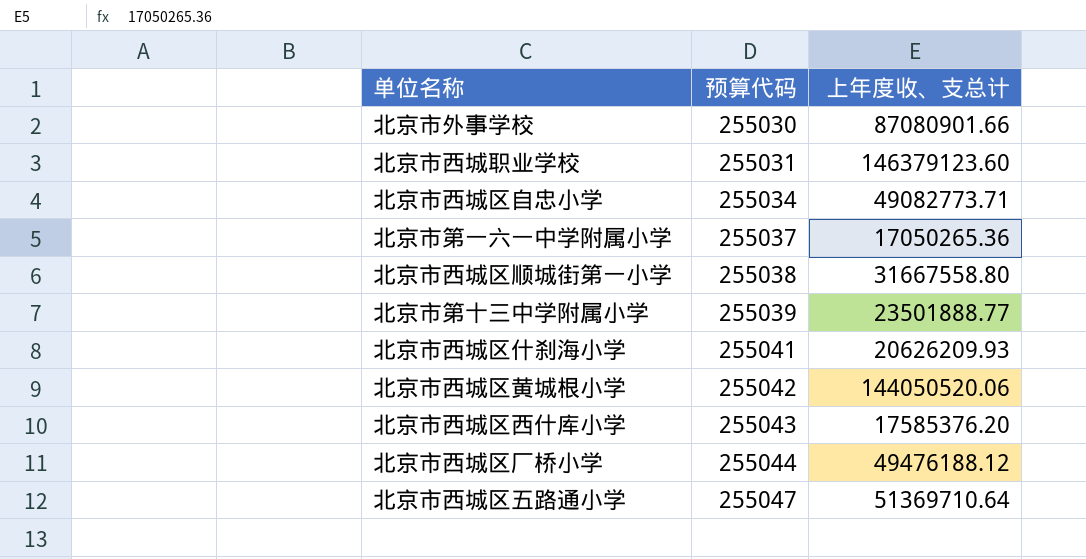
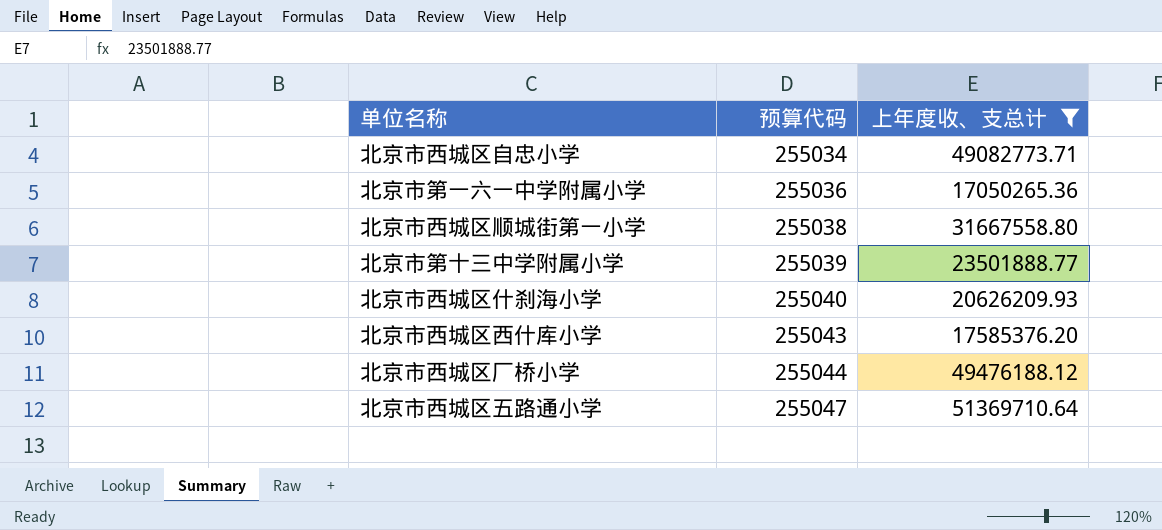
filter: none -> 上年度收、支总计 <= 51369710.64
北京市第一六一中学附属小学 | 预算代码: 255037 -> 255036
北京市西城区什刹海小学 | 预算代码: 255041 -> 255040

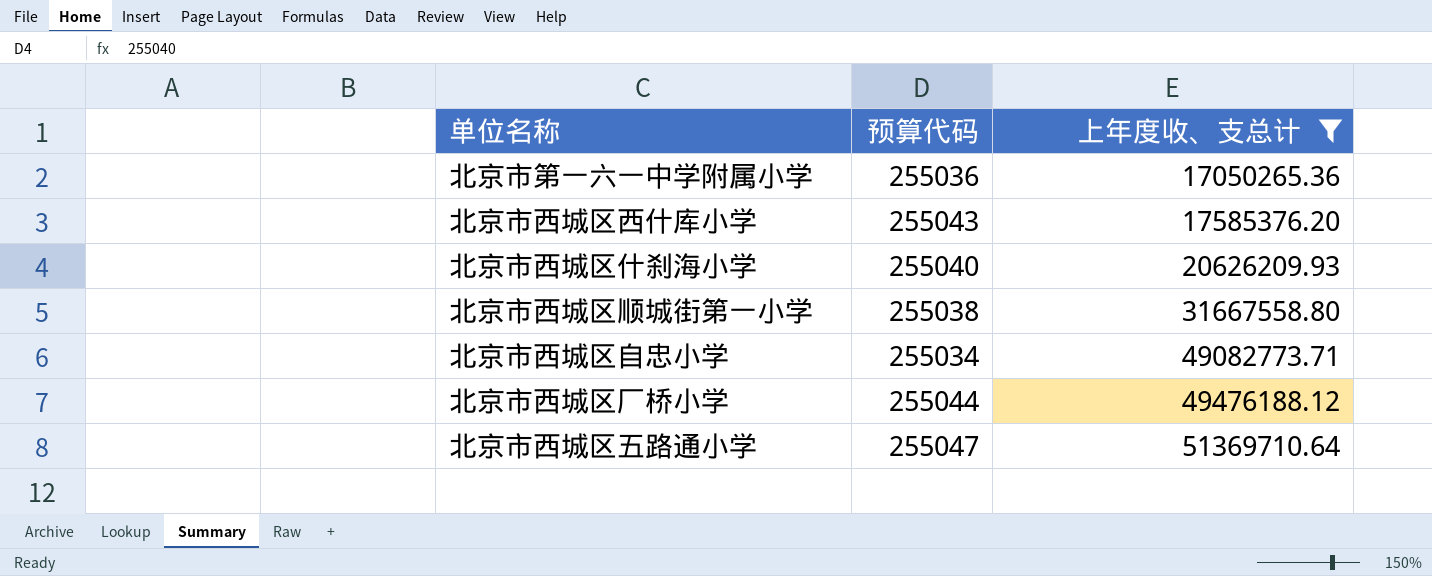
row order: 预算代码 ascending -> 上年度收、支总计 ascending
row 北京市第十三中学附属小学: 255039 | 23501888.77 -> none

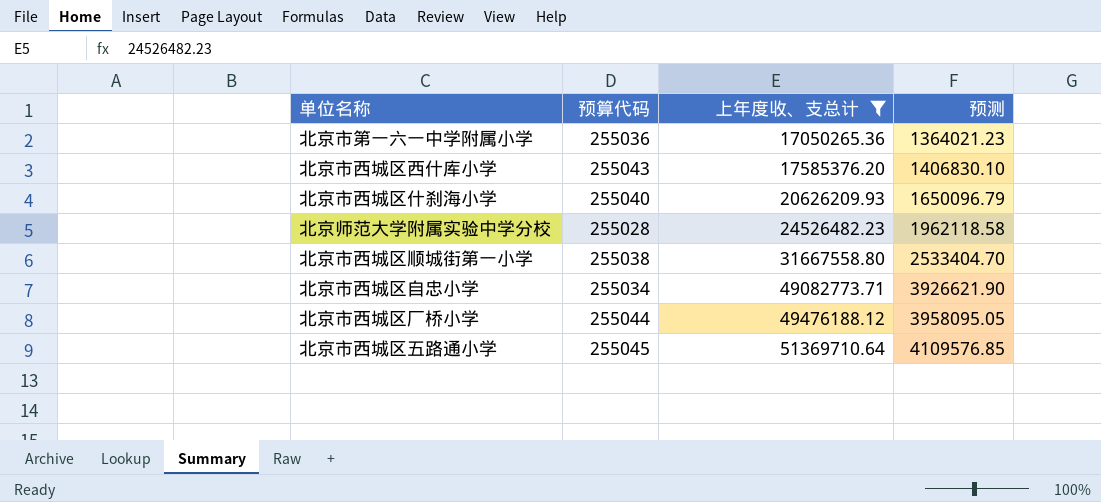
column 预测 | formula: none -> [上年度收、支总计] * 0.08
row 北京师范大学附属实验中学分校: none -> 255028 | 24526482.23 | 1962118.58
北京市西城区五路通小学 | 预算代码: 255047 -> 255045

